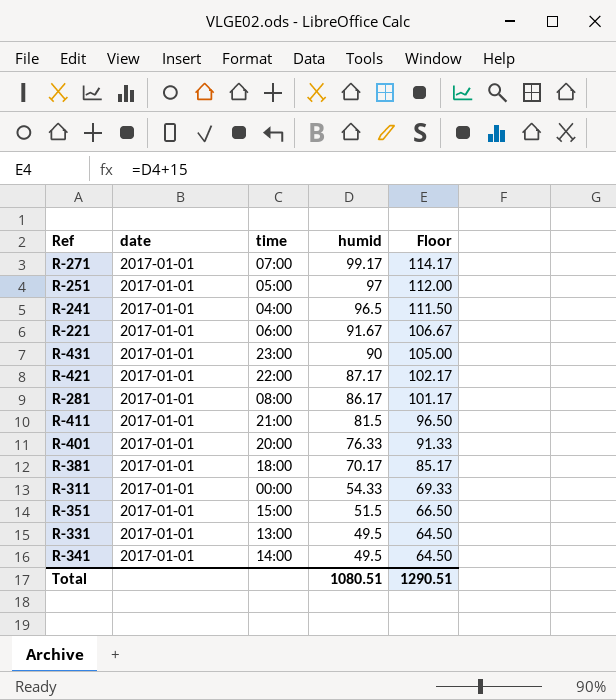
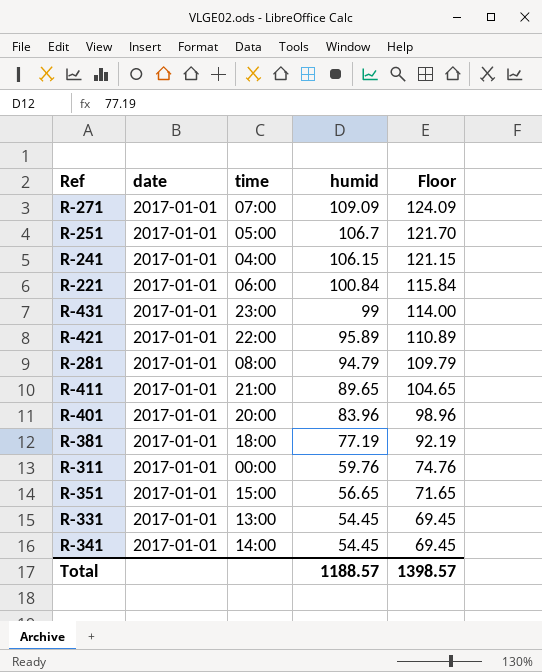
R-271 | humid: 99.17 -> 109.09
R-271 | Floor: 114.17 -> 124.09
R-251 | humid: 97 -> 106.7
R-251 | Floor: 112.00 -> 121.70
R-241 | humid: 96.5 -> 106.15
R-241 | Floor: 111.50 -> 121.15
R-221 | humid: 91.67 -> 100.84
R-221 | Floor: 106.67 -> 115.84
R-431 | humid: 90 -> 99
R-431 | Floor: 105.00 -> 114.00
R-421 | humid: 87.17 -> 95.89
R-421 | Floor: 102.17 -> 110.89
R-281 | humid: 86.17 -> 94.79
R-281 | Floor: 101.17 -> 109.79
R-411 | humid: 81.5 -> 89.65
R-411 | Floor: 96.50 -> 104.65
R-401 | humid: 76.33 -> 83.96
R-401 | Floor: 91.33 -> 98.96
R-381 | humid: 70.17 -> 77.19
R-381 | Floor: 85.17 -> 92.19
R-311 | humid: 54.33 -> 59.76
R-311 | Floor: 69.33 -> 74.76
R-351 | humid: 51.5 -> 56.65
R-351 | Floor: 66.50 -> 71.65
R-331 | humid: 49.5 -> 54.45
R-331 | Floor: 64.50 -> 69.45
R-341 | humid: 49.5 -> 54.45
R-341 | Floor: 64.50 -> 69.45
Total | humid: 1080.51 -> 1188.57
Total | Floor: 1290.51 -> 1398.57

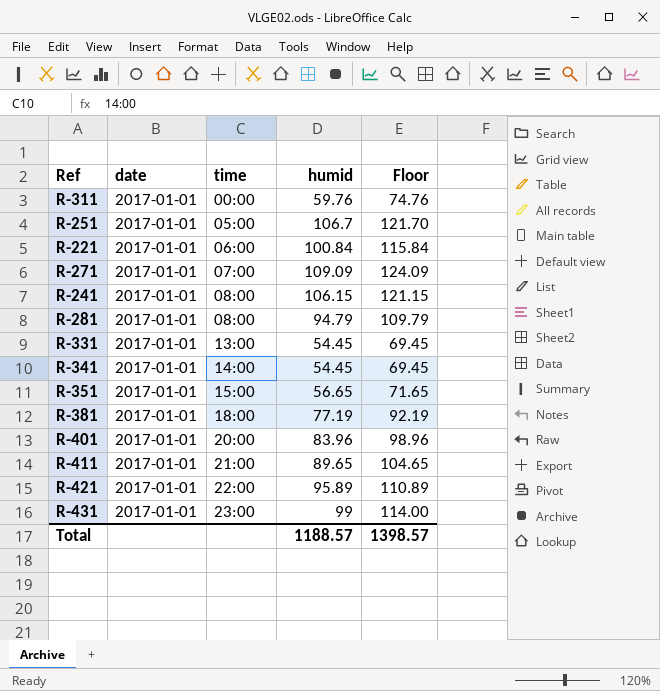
row order: humid descending -> time ascending
R-241 | time: 04:00 -> 08:00

